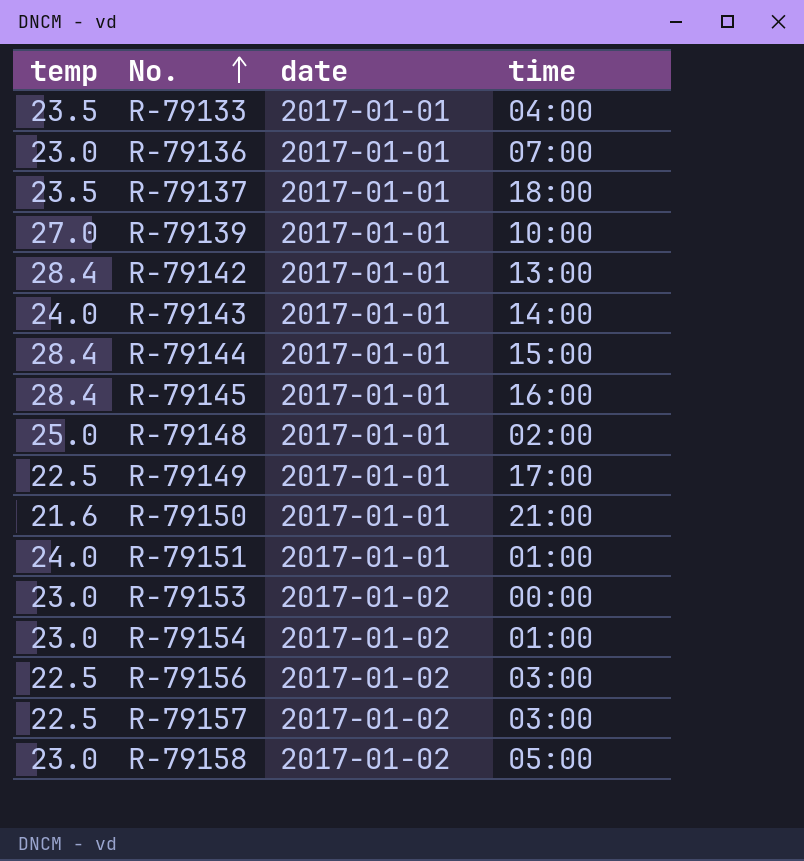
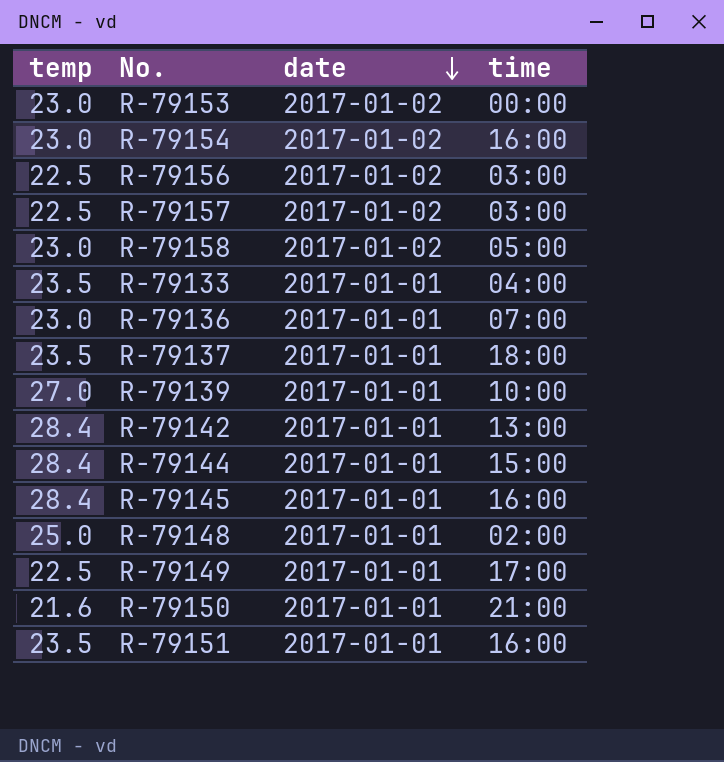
row order: No. ascending -> date descending
row R-79143: 24.0 | 2017-01-01 | 14:00 -> none
R-79154 | time: 01:00 -> 16:00
R-79151 | temp: 24.0 -> 23.5
R-79151 | time: 01:00 -> 16:00

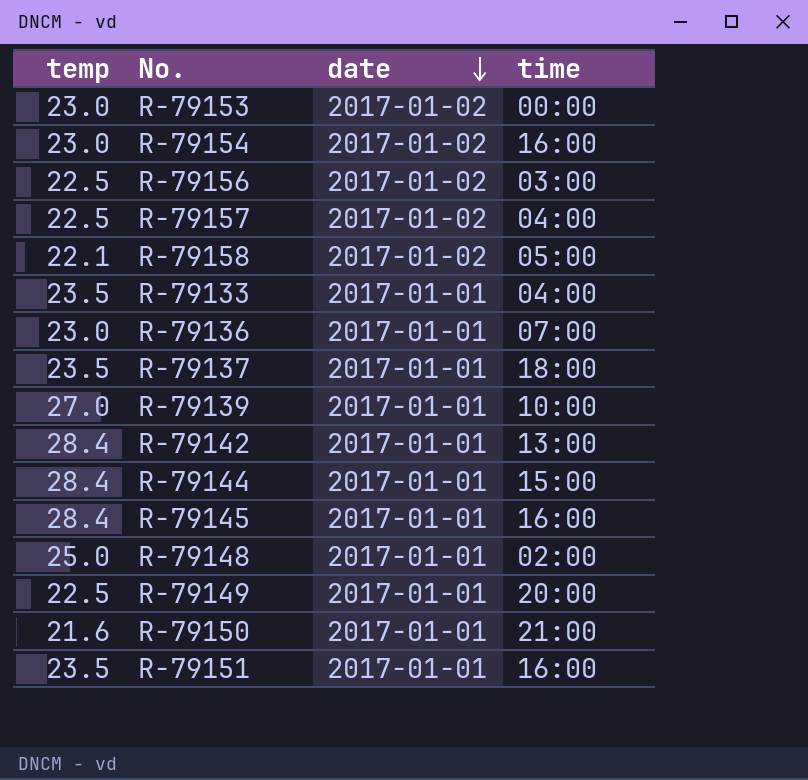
R-79157 | time: 03:00 -> 04:00
R-79158 | temp: 23.0 -> 22.1
R-79149 | time: 17:00 -> 20:00

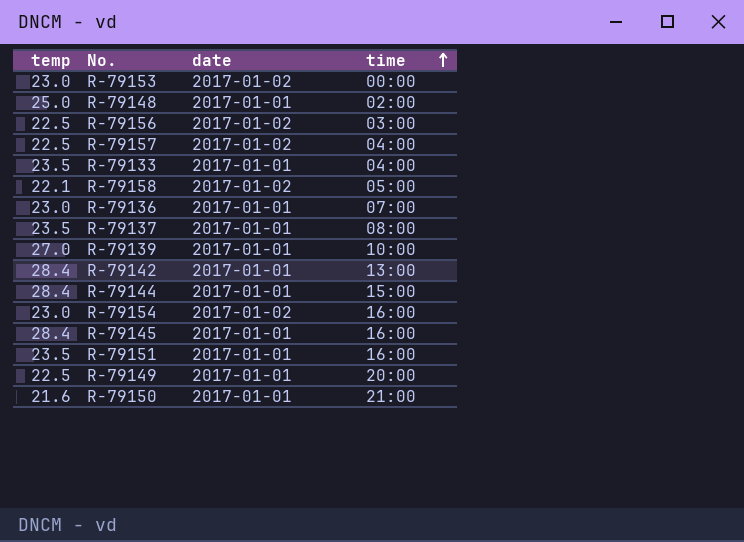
row order: date descending -> time ascending
R-79137 | time: 18:00 -> 08:00

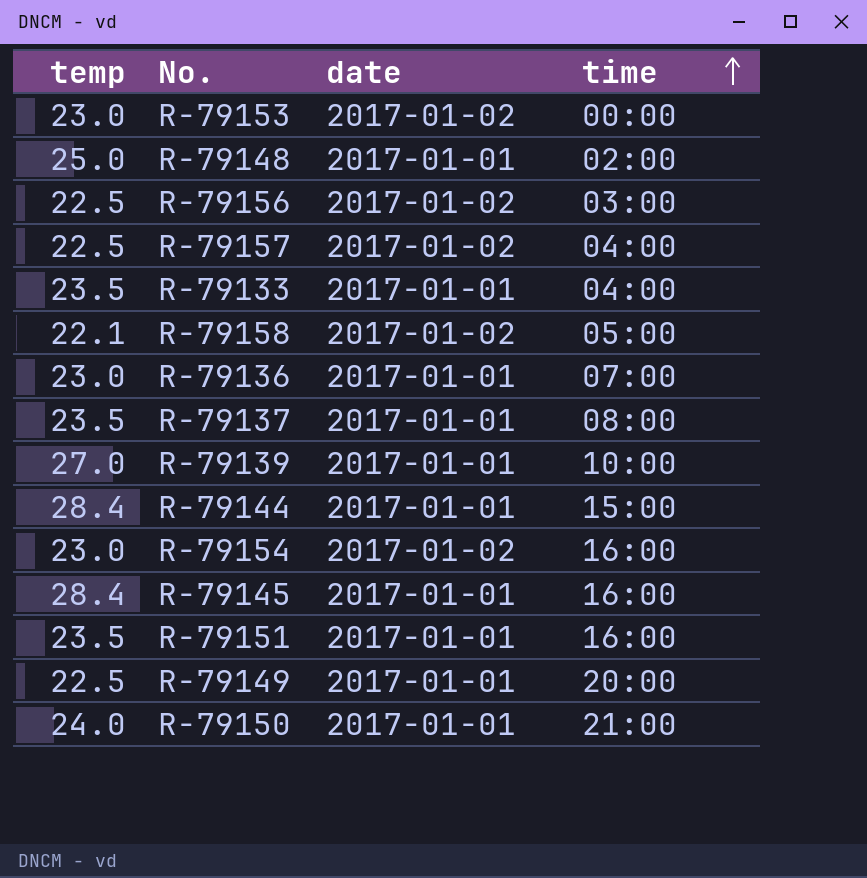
row R-79142: 28.4 | 2017-01-01 | 13:00 -> none
R-79150 | temp: 21.6 -> 24.0

